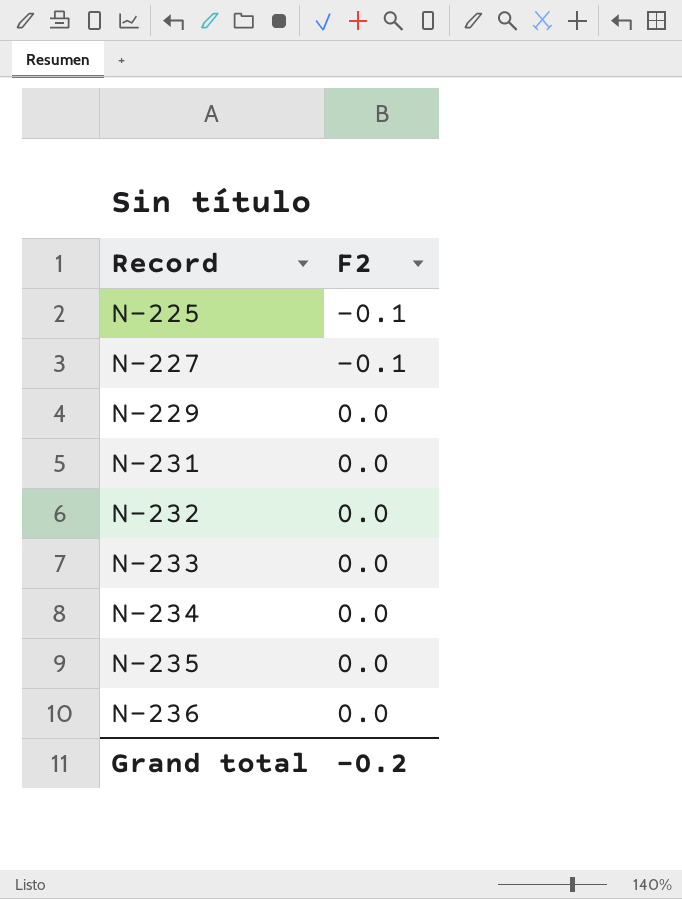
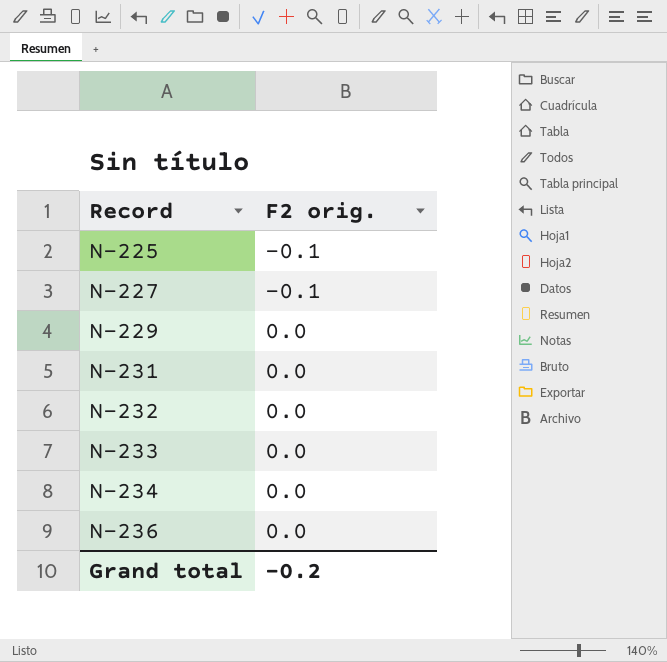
column name: F2 -> F2 orig.
row N-235: 0.0 -> none

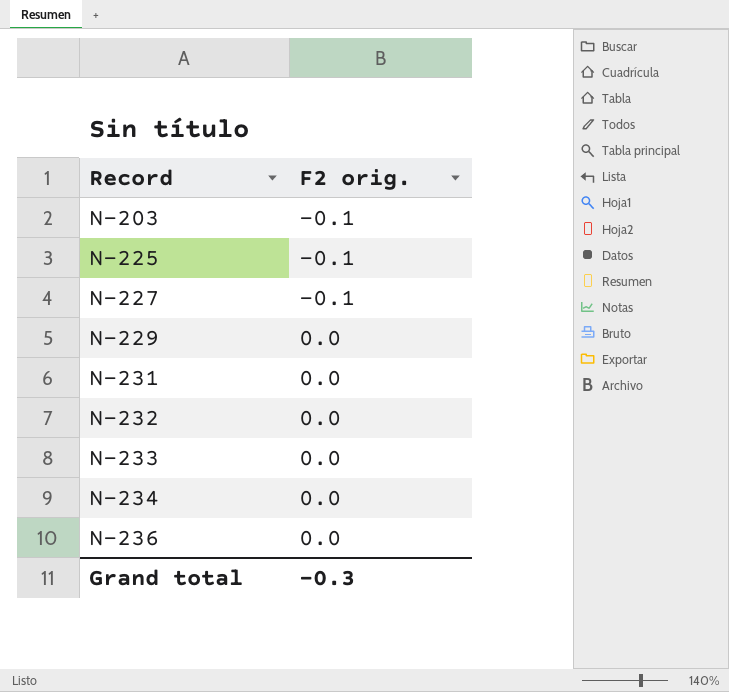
row N-203: none -> -0.1
Grand total | F2 orig.: -0.2 -> -0.3

